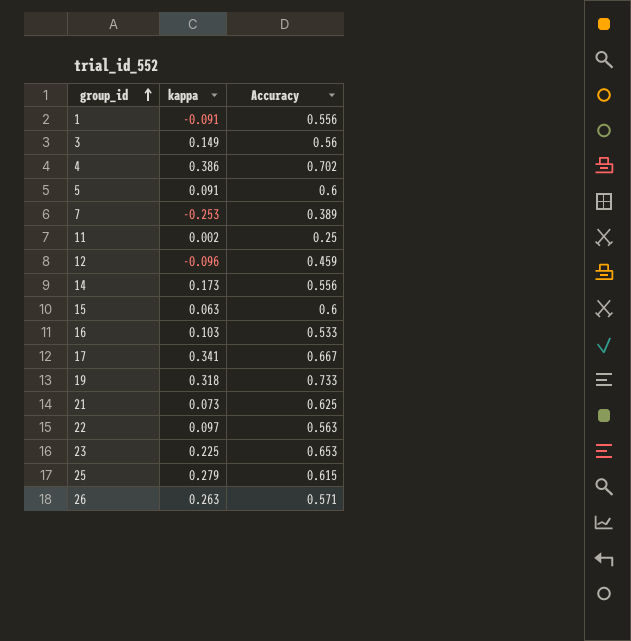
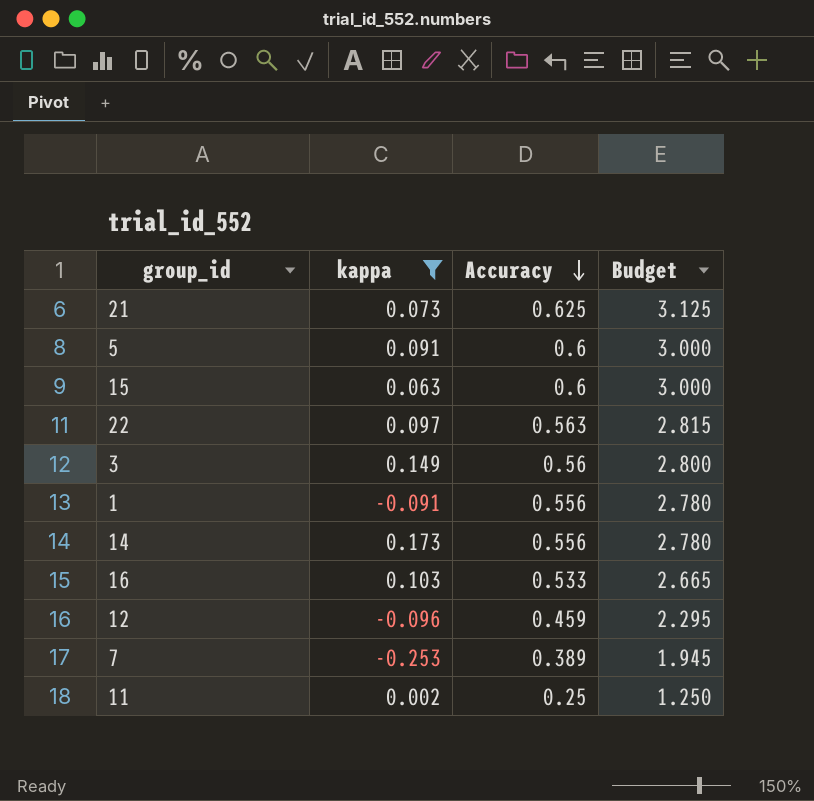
filter: none -> kappa <= 0.173
row order: group_id ascending -> Accuracy descending
column Budget | formula: none -> [Accuracy] * 5

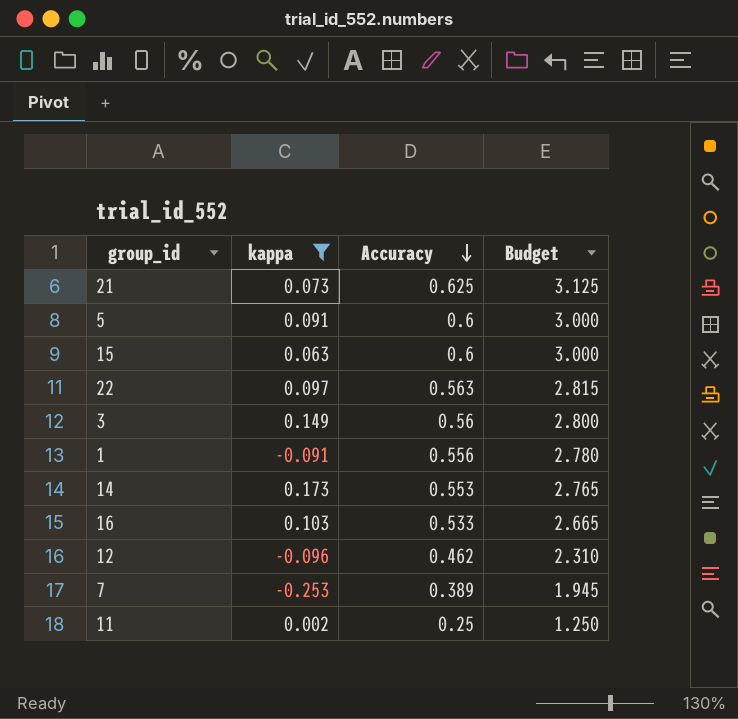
14 | Accuracy: 0.556 -> 0.553
14 | Budget: 2.780 -> 2.765
12 | Accuracy: 0.459 -> 0.462
12 | Budget: 2.295 -> 2.310

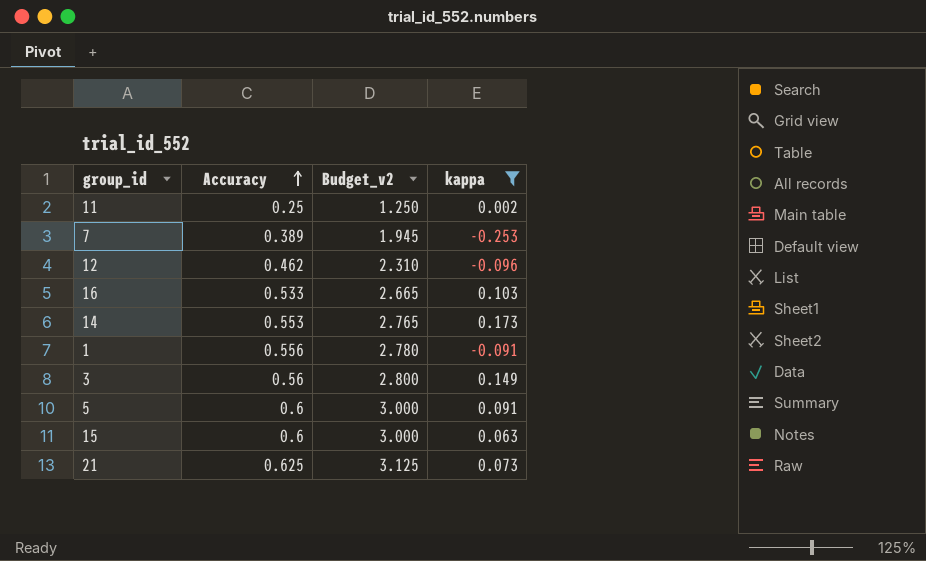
row order: Accuracy descending -> Accuracy ascending
column name: Budget -> Budget_v2
column kappa | position: 2 -> 4
row 22: 0.097 | 0.563 | 2.815 -> none

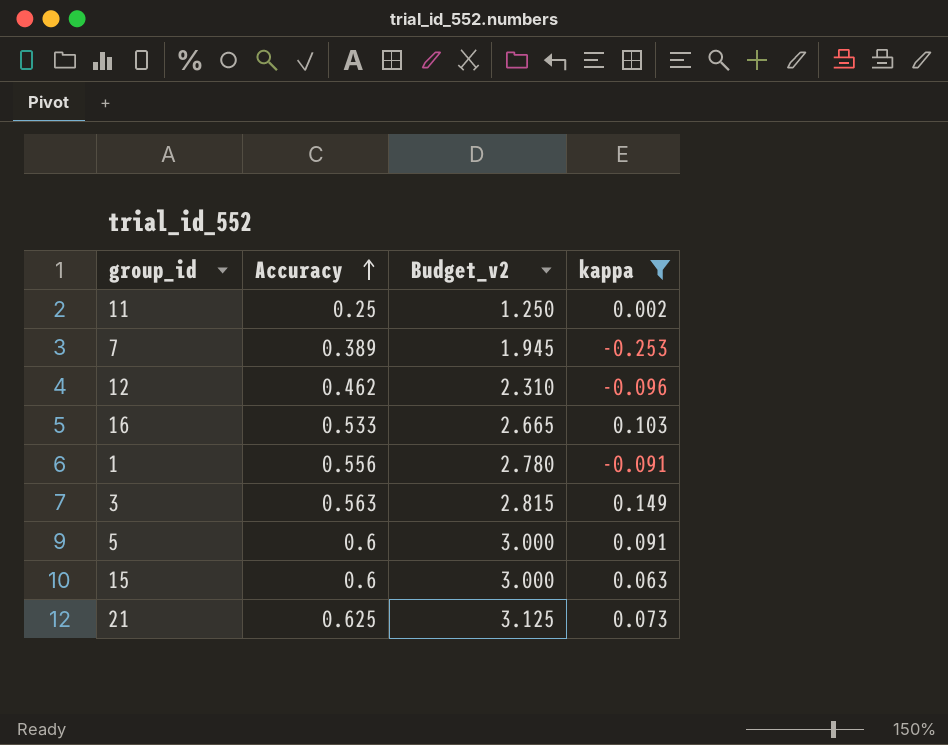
row 14: 0.553 | 2.765 | 0.173 -> none
3 | Accuracy: 0.56 -> 0.563
3 | Budget_v2: 2.800 -> 2.815

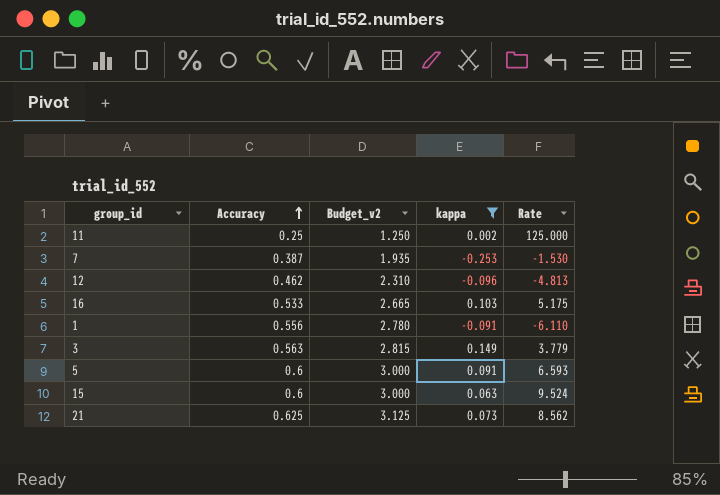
column Rate | formula: none -> [Accuracy] / [kappa]
7 | Accuracy: 0.389 -> 0.387
7 | Budget_v2: 1.945 -> 1.935

